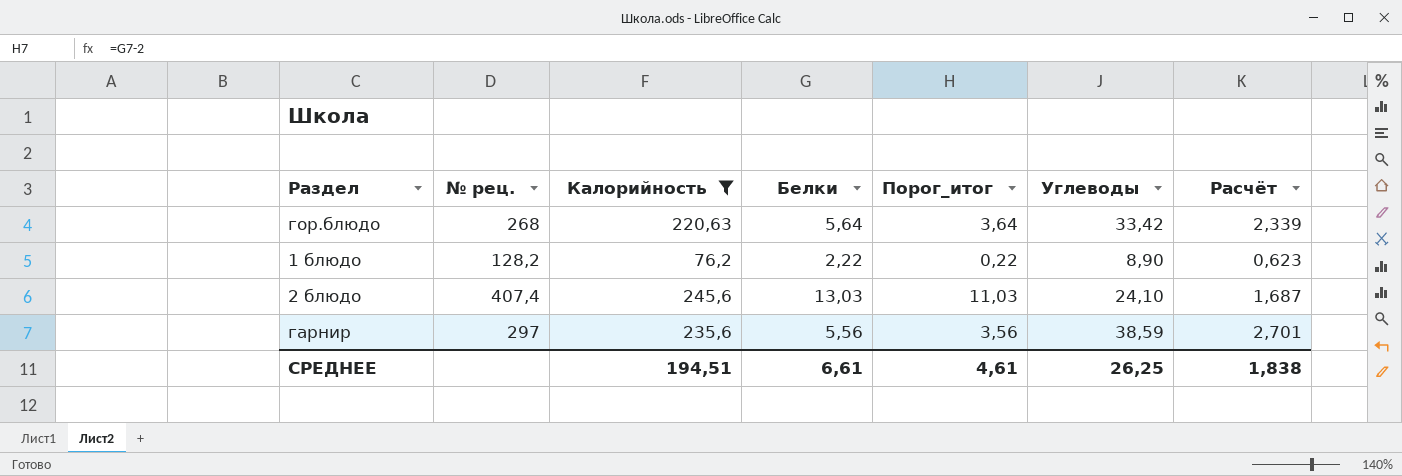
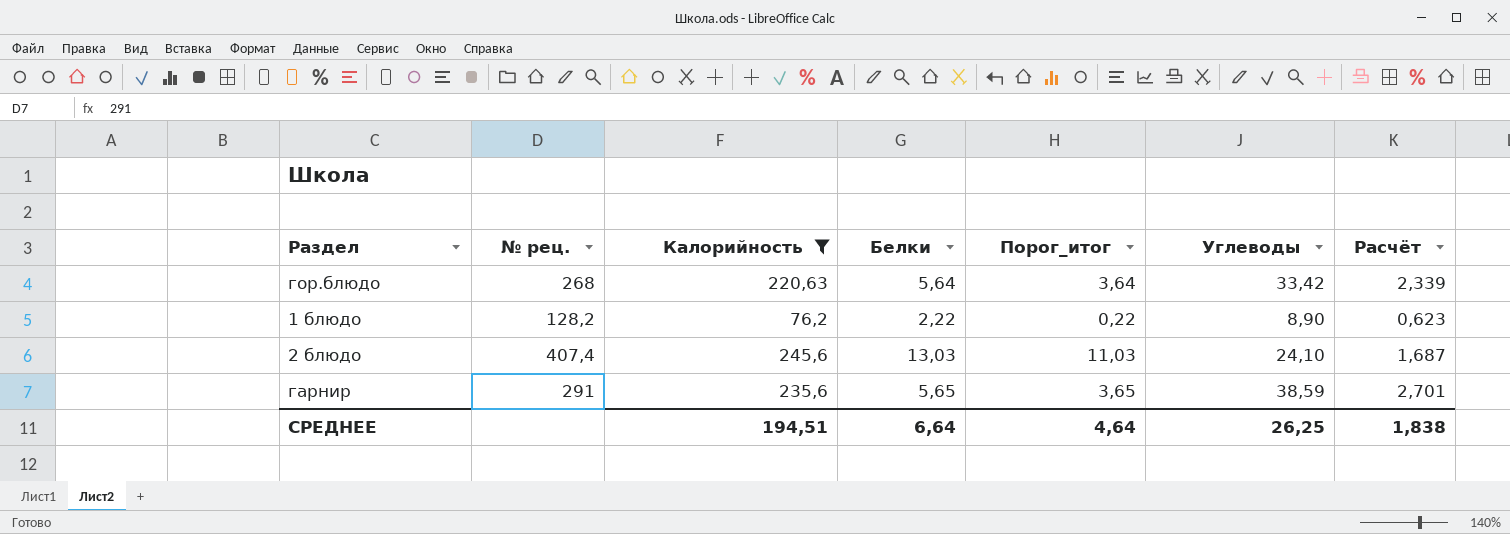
гарнир | № рец.: 297 -> 291
гарнир | Белки: 5,56 -> 5,65
гарнир | Порог_итог: 3,56 -> 3,65
СРЕДНЕЕ | Белки: 6,61 -> 6,64
СРЕДНЕЕ | Порог_итог: 4,61 -> 4,64

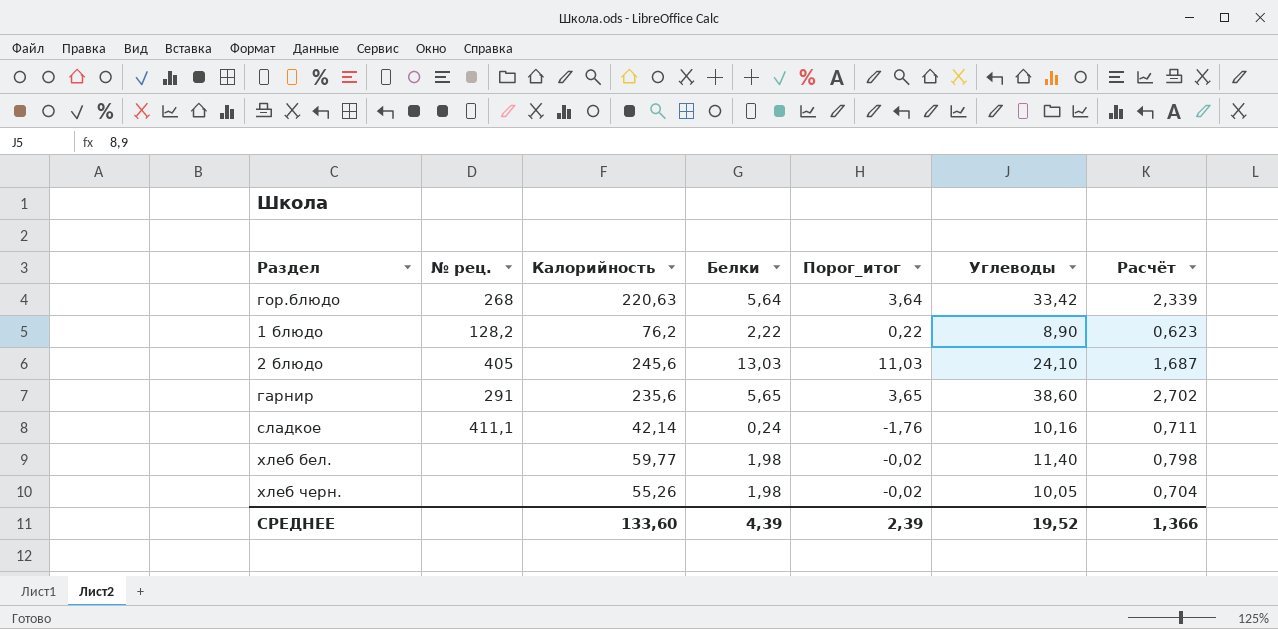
filter: Калорийность >= 76,2 -> none
2 блюдо | № рец.: 407,4 -> 405
гарнир | Углеводы: 38,59 -> 38,60
гарнир | Расчёт: 2,701 -> 2,702
СРЕДНЕЕ | Калорийность: 194,51 -> 133,60
СРЕДНЕЕ | Белки: 6,64 -> 4,39
СРЕДНЕЕ | Порог_итог: 4,64 -> 2,39
СРЕДНЕЕ | Углеводы: 26,25 -> 19,52
СРЕДНЕЕ | Расчёт: 1,838 -> 1,366

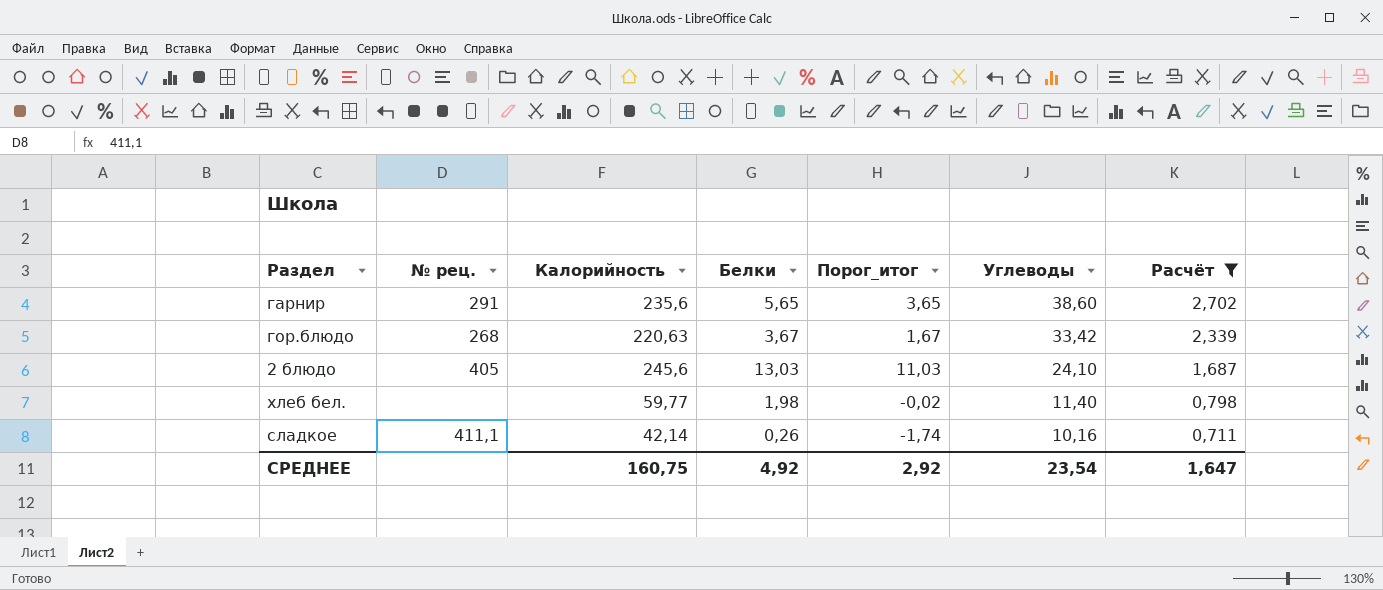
filter: none -> Расчёт >= 0,711
row order: none -> Углеводы descending
гор.блюдо | Белки: 5,64 -> 3,67
гор.блюдо | Порог_итог: 3,64 -> 1,67
сладкое | Белки: 0,24 -> 0,26
сладкое | Порог_итог: -1,76 -> -1,74
СРЕДНЕЕ | Калорийность: 133,60 -> 160,75
СРЕДНЕЕ | Белки: 4,39 -> 4,92
СРЕДНЕЕ | Порог_итог: 2,39 -> 2,92
СРЕДНЕЕ | Углеводы: 19,52 -> 23,54
СРЕДНЕЕ | Расчёт: 1,366 -> 1,647

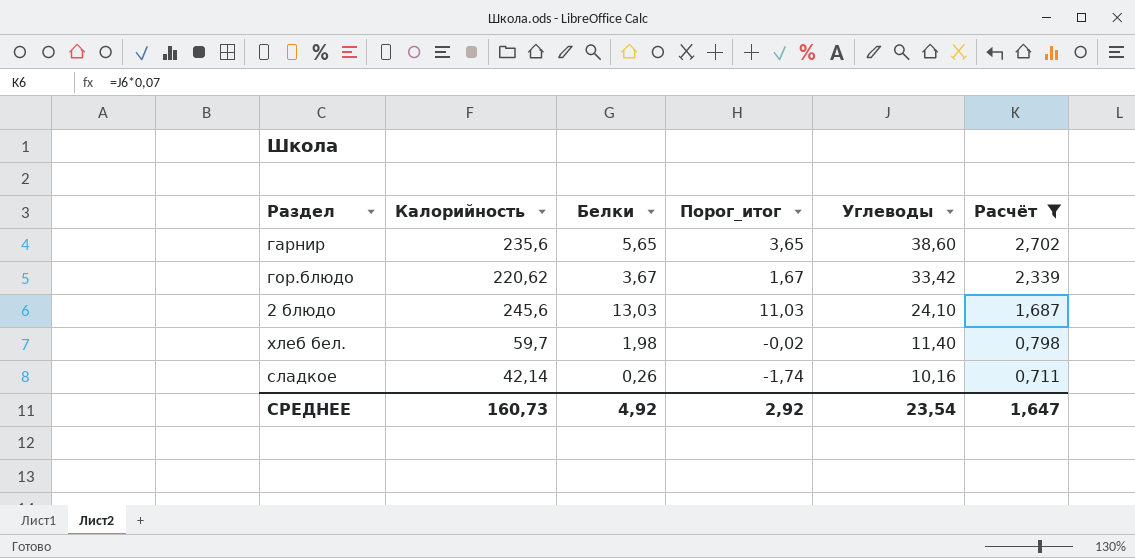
column № рец. | position: 2 -> none
гор.блюдо | Калорийность: 220,63 -> 220,62
хлеб бел. | Калорийность: 59,77 -> 59,7
СРЕДНЕЕ | Калорийность: 160,75 -> 160,73

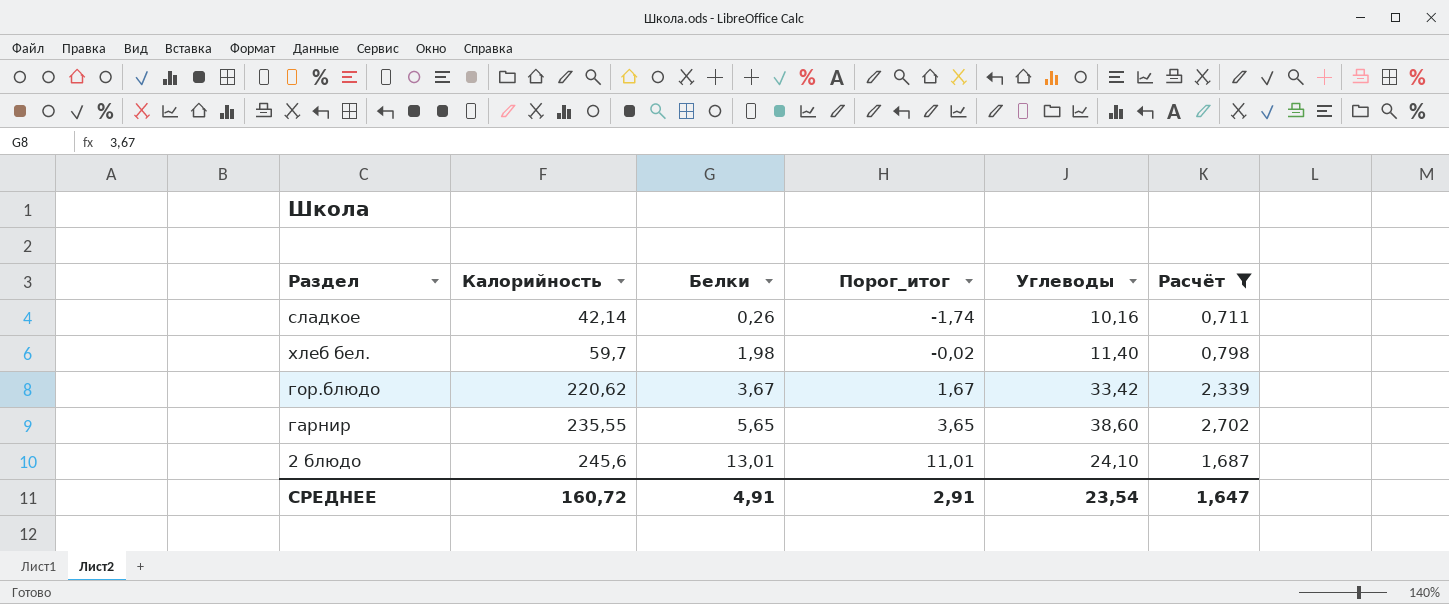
row order: Углеводы descending -> Калорийность ascending
гарнир | Калорийность: 235,6 -> 235,55
2 блюдо | Белки: 13,03 -> 13,01
2 блюдо | Порог_итог: 11,03 -> 11,01
СРЕДНЕЕ | Калорийность: 160,73 -> 160,72
СРЕДНЕЕ | Белки: 4,92 -> 4,91
СРЕДНЕЕ | Порог_итог: 2,92 -> 2,91

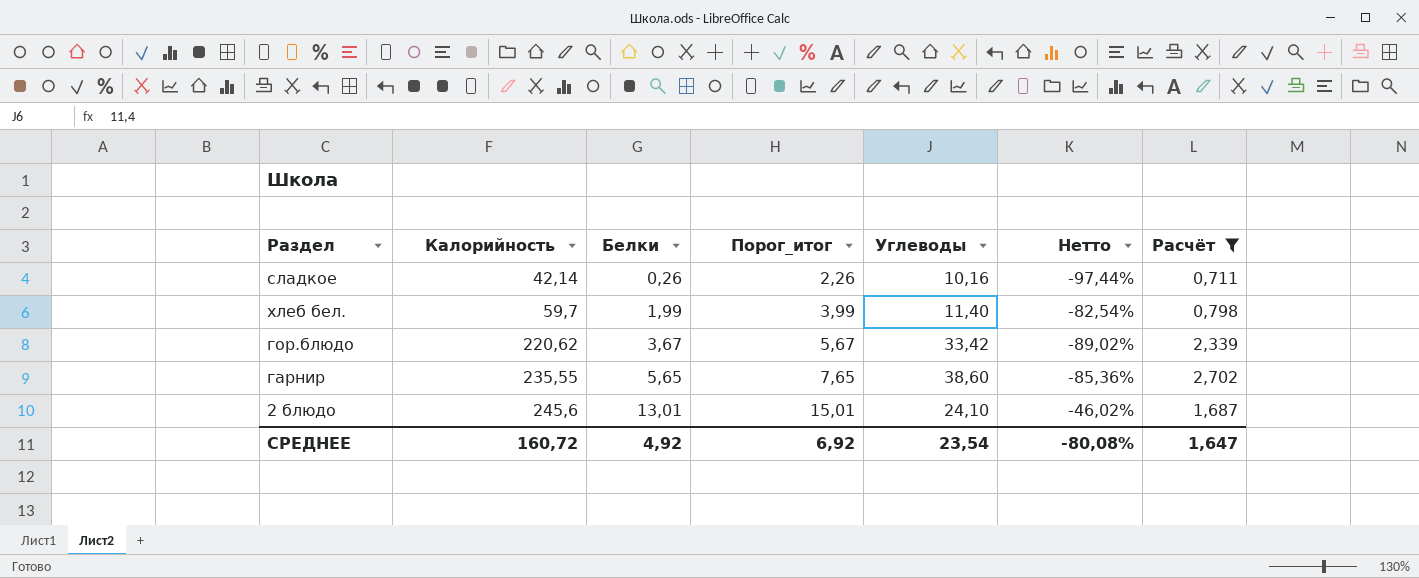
column Порог_итог | formula: [Белки] - 2 -> [Белки] + 2
column Нетто | formula: none -> ([Белки] - [Углеводы]) / [Углеводы]
хлеб бел. | Белки: 1,98 -> 1,99
СРЕДНЕЕ | Белки: 4,91 -> 4,92
СРЕДНЕЕ | Порог_итог: 2,91 -> 6,92

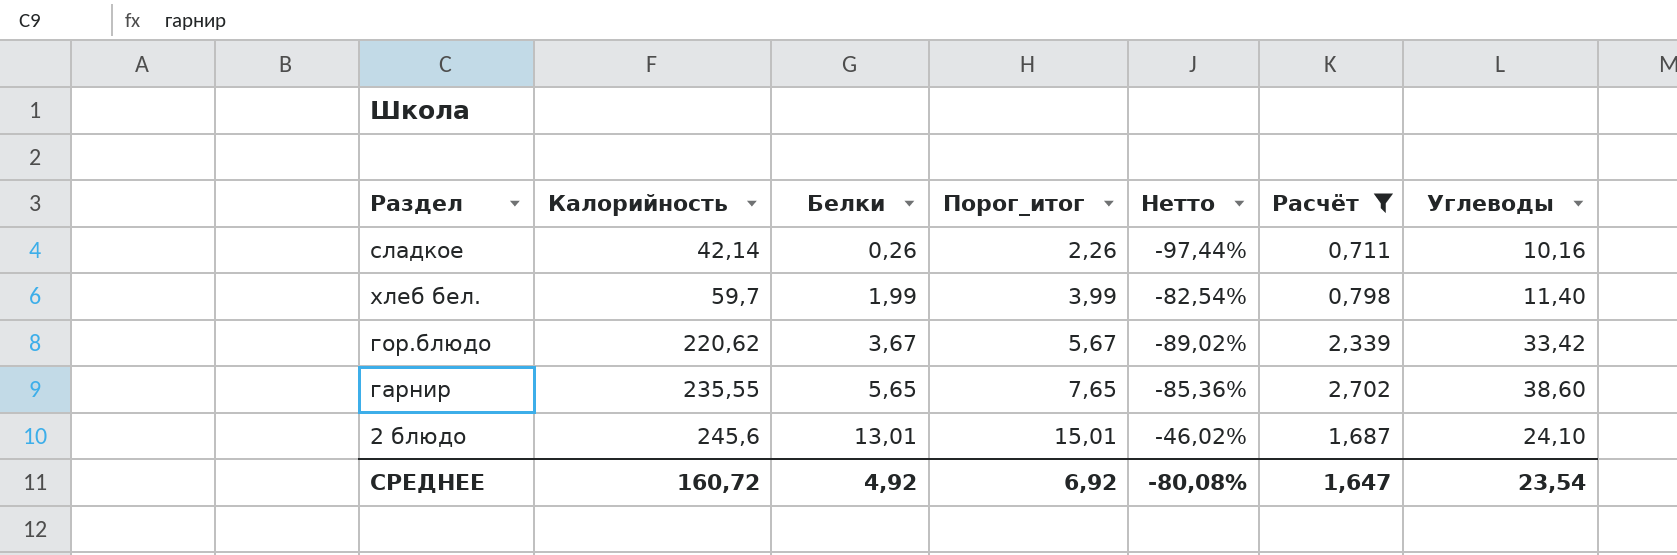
column Углеводы | position: 5 -> 7

